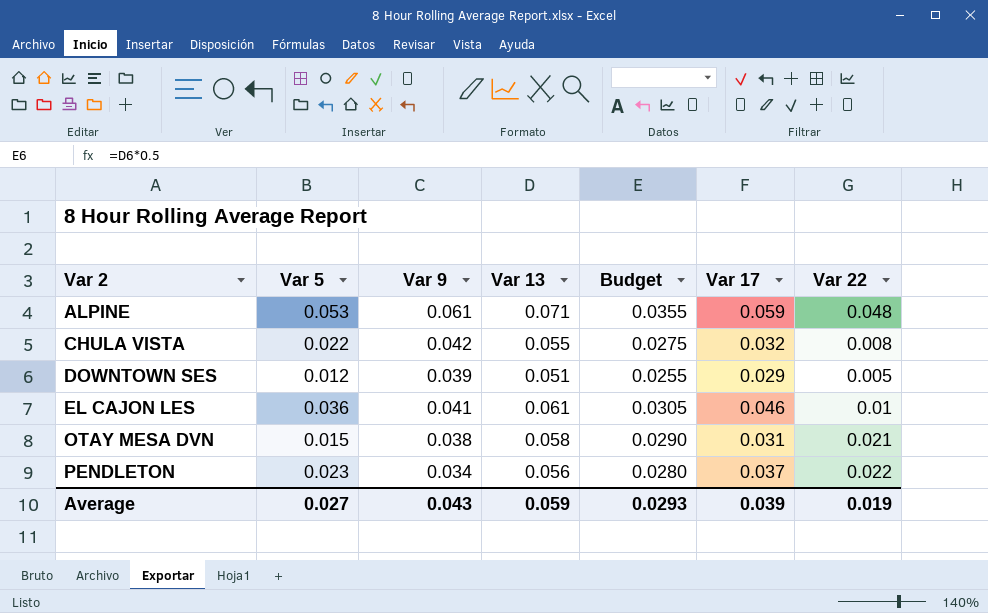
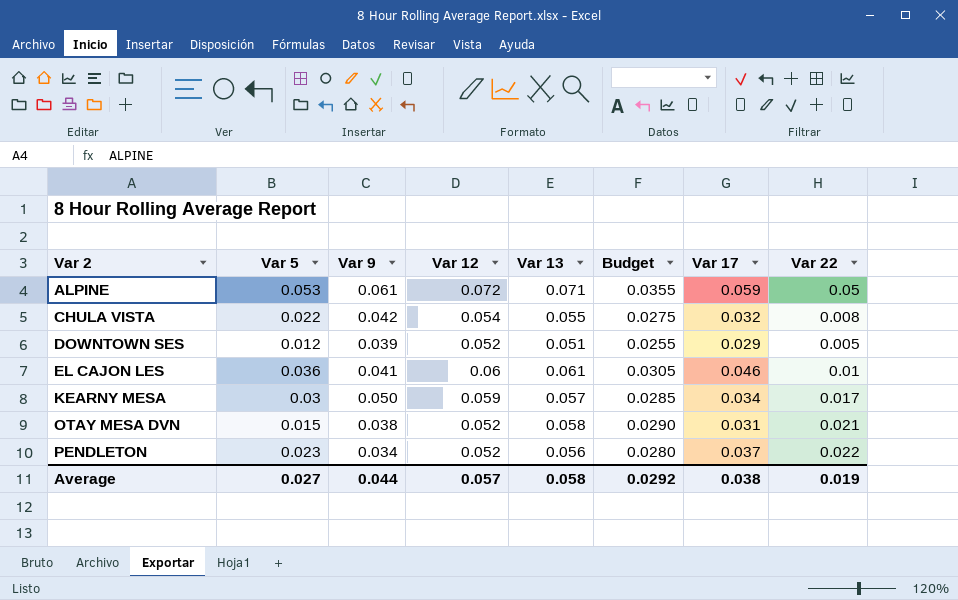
column Var 12 | position: none -> 4
ALPINE | Var 22: 0.048 -> 0.05
row KEARNY MESA: none -> 0.03 | 0.050 | 0.059 | 0.057 | 0.0285 | 0.034 | 0.017
Average | Var 9: 0.043 -> 0.044
Average | Var 13: 0.059 -> 0.058
Average | Budget: 0.0293 -> 0.0292
Average | Var 17: 0.039 -> 0.038

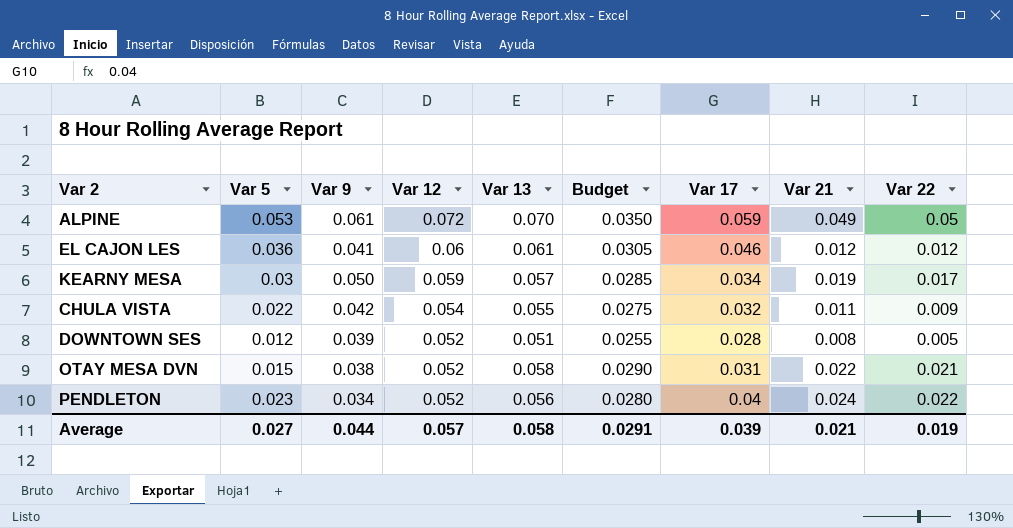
row order: Var 2 ascending -> Var 12 descending
column Var 21 | position: none -> 8
ALPINE | Var 13: 0.071 -> 0.070
ALPINE | Budget: 0.0355 -> 0.0350
EL CAJON LES | Var 22: 0.01 -> 0.012
CHULA VISTA | Var 22: 0.008 -> 0.009
DOWNTOWN SES | Var 17: 0.029 -> 0.028
PENDLETON | Var 17: 0.037 -> 0.04
Average | Budget: 0.0292 -> 0.0291
Average | Var 17: 0.038 -> 0.039

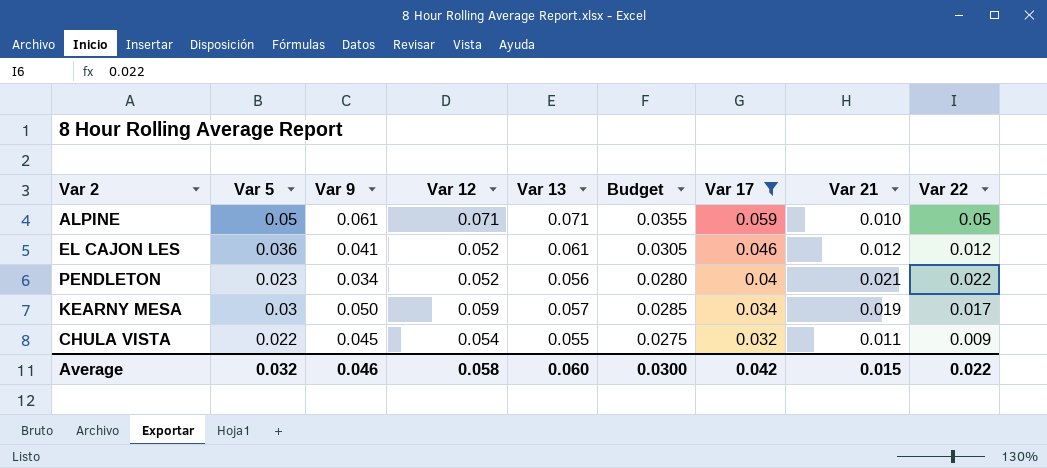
filter: none -> Var 17 >= 0.032
row order: Var 12 descending -> Var 17 descending
ALPINE | Var 5: 0.053 -> 0.05
ALPINE | Var 12: 0.072 -> 0.071
ALPINE | Var 13: 0.070 -> 0.071
ALPINE | Budget: 0.0350 -> 0.0355
ALPINE | Var 21: 0.049 -> 0.010
EL CAJON LES | Var 12: 0.06 -> 0.052
PENDLETON | Var 21: 0.024 -> 0.021
CHULA VISTA | Var 9: 0.042 -> 0.045
Average | Var 5: 0.027 -> 0.032
Average | Var 9: 0.044 -> 0.046
Average | Var 12: 0.057 -> 0.058
Average | Var 13: 0.058 -> 0.060
Average | Budget: 0.0291 -> 0.0300
Average | Var 17: 0.039 -> 0.042
Average | Var 21: 0.021 -> 0.015
Average | Var 22: 0.019 -> 0.022

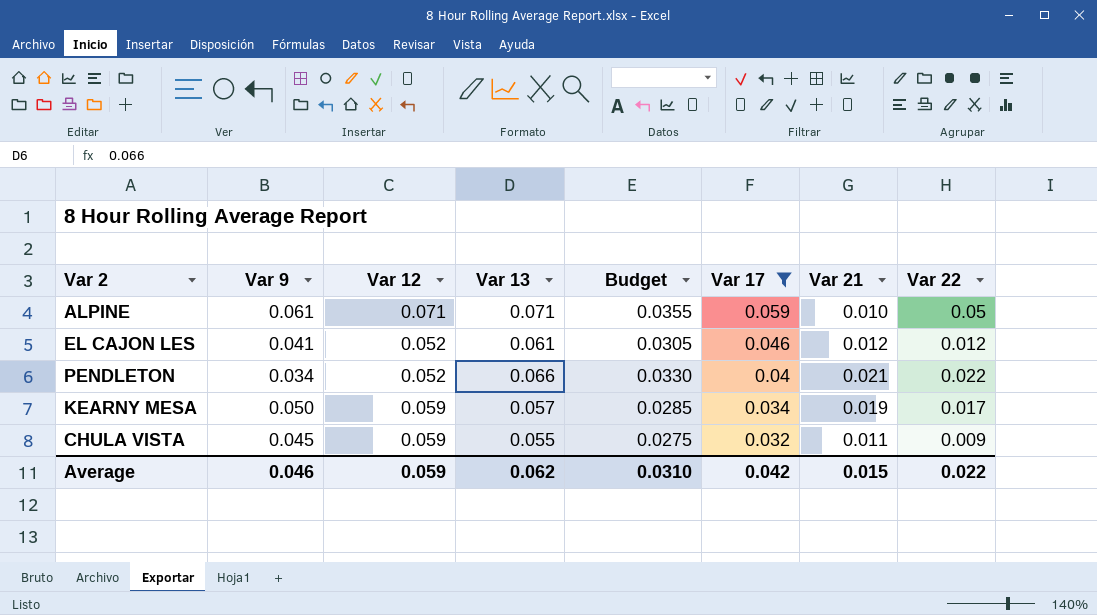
column Var 5 | position: 2 -> none
PENDLETON | Var 13: 0.056 -> 0.066
PENDLETON | Budget: 0.0280 -> 0.0330
CHULA VISTA | Var 12: 0.054 -> 0.059
Average | Var 12: 0.058 -> 0.059
Average | Var 13: 0.060 -> 0.062
Average | Budget: 0.0300 -> 0.0310

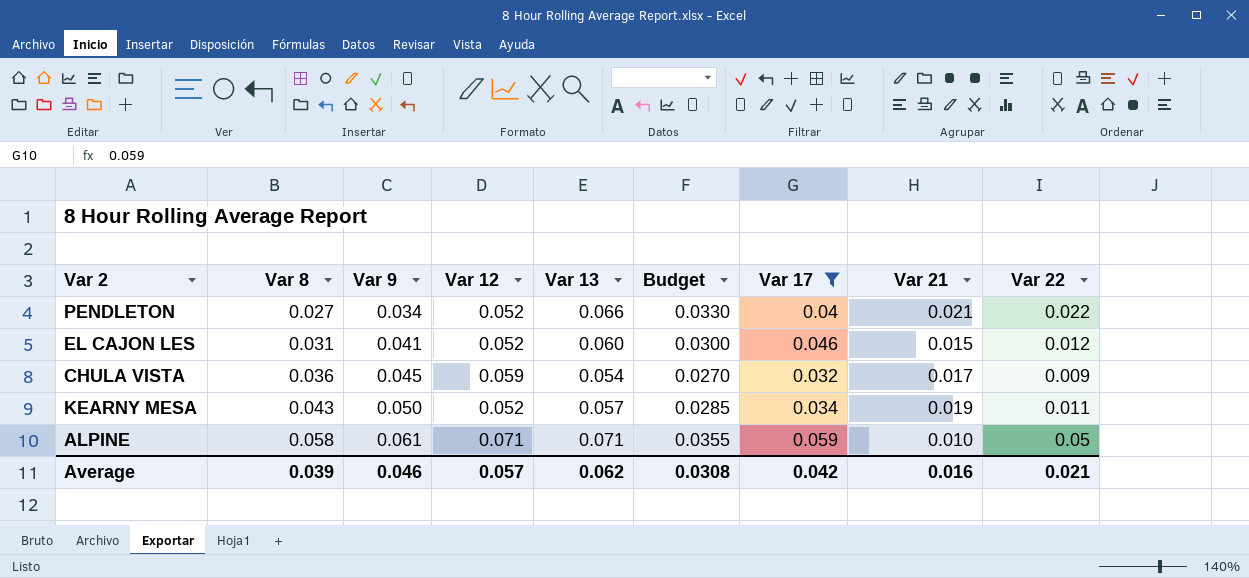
row order: Var 17 descending -> Var 8 ascending
column Var 8 | position: none -> 2
EL CAJON LES | Var 13: 0.061 -> 0.060
EL CAJON LES | Budget: 0.0305 -> 0.0300
EL CAJON LES | Var 21: 0.012 -> 0.015
CHULA VISTA | Var 13: 0.055 -> 0.054
CHULA VISTA | Budget: 0.0275 -> 0.0270
CHULA VISTA | Var 21: 0.011 -> 0.017
KEARNY MESA | Var 12: 0.059 -> 0.052
KEARNY MESA | Var 22: 0.017 -> 0.011
Average | Var 12: 0.059 -> 0.057
Average | Budget: 0.0310 -> 0.0308
Average | Var 21: 0.015 -> 0.016
Average | Var 22: 0.022 -> 0.021

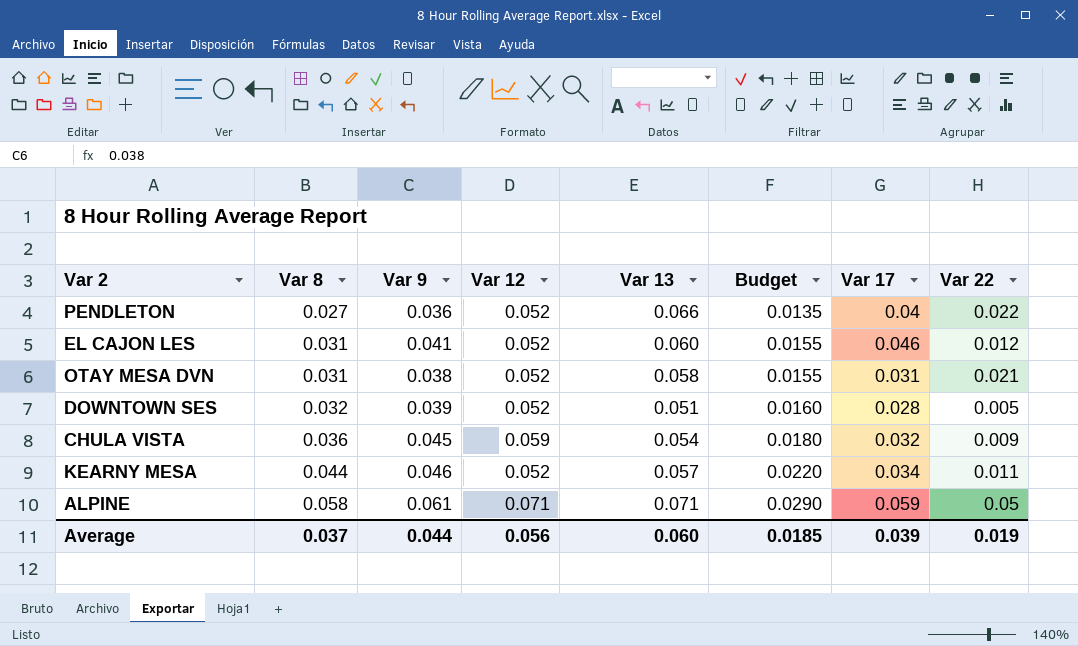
filter: Var 17 >= 0.032 -> none
column Var 21 | position: 8 -> none
column Budget | formula: [Var 13] * 0.5 -> [Var 8] * 0.5
PENDLETON | Var 9: 0.034 -> 0.036
KEARNY MESA | Var 8: 0.043 -> 0.044
KEARNY MESA | Var 9: 0.050 -> 0.046
Average | Var 8: 0.039 -> 0.037
Average | Var 9: 0.046 -> 0.044
Average | Var 12: 0.057 -> 0.056
Average | Var 13: 0.062 -> 0.060
Average | Budget: 0.0308 -> 0.0185
Average | Var 17: 0.042 -> 0.039
Average | Var 22: 0.021 -> 0.019

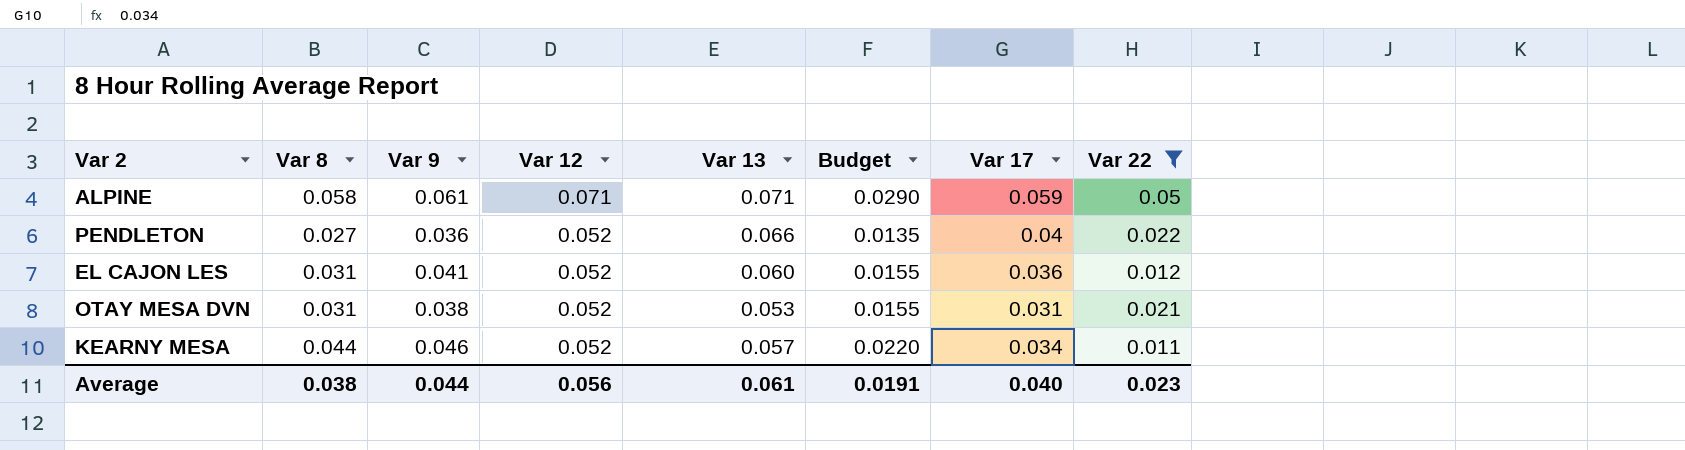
filter: none -> Var 22 >= 0.011
row order: Var 8 ascending -> Var 12 descending
EL CAJON LES | Var 17: 0.046 -> 0.036
OTAY MESA DVN | Var 13: 0.058 -> 0.053
Average | Var 8: 0.037 -> 0.038
Average | Var 13: 0.060 -> 0.061
Average | Budget: 0.0185 -> 0.0191
Average | Var 17: 0.039 -> 0.040
Average | Var 22: 0.019 -> 0.023

